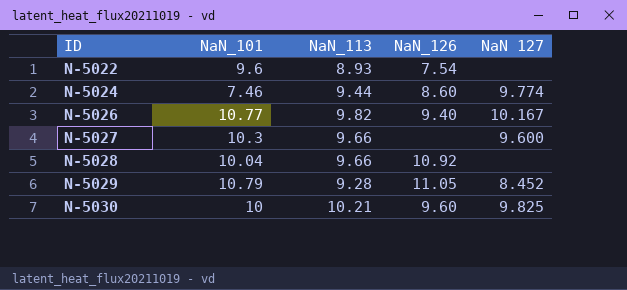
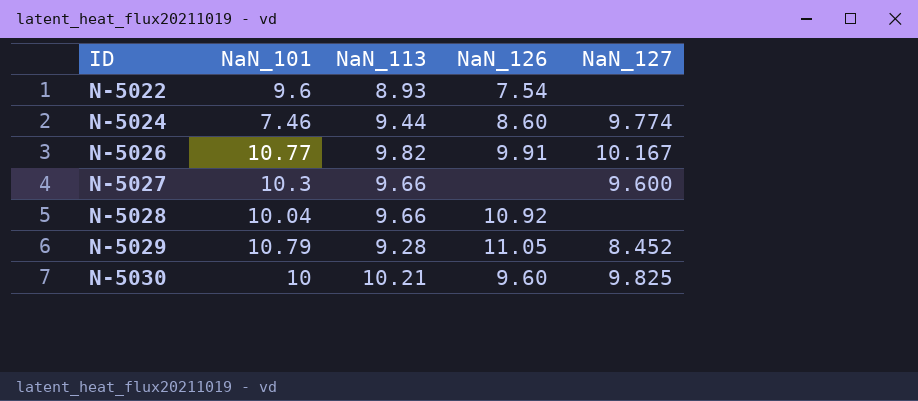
column name: NaN 127 -> NaN_127
N-5026 | NaN_126: 9.40 -> 9.91

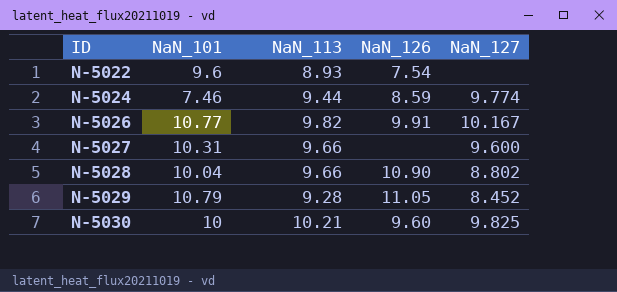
N-5024 | NaN_126: 8.60 -> 8.59
N-5027 | NaN_101: 10.3 -> 10.31
N-5028 | NaN_126: 10.92 -> 10.90
N-5028 | NaN_127: none -> 8.802

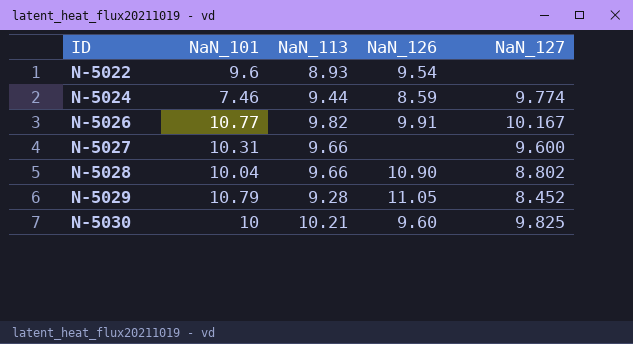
N-5022 | NaN_126: 7.54 -> 9.54

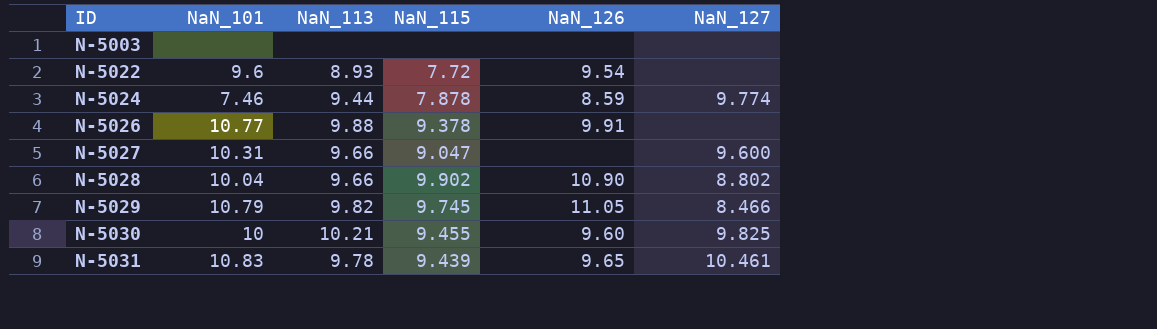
column NaN_115 | position: none -> 4
row N-5003: none -> none | none | none | none | none
N-5026 | NaN_113: 9.82 -> 9.88
N-5026 | NaN_127: 10.167 -> none
N-5029 | NaN_113: 9.28 -> 9.82
N-5029 | NaN_127: 8.452 -> 8.466
row N-5031: none -> 10.83 | 9.78 | 9.439 | 9.65 | 10.461

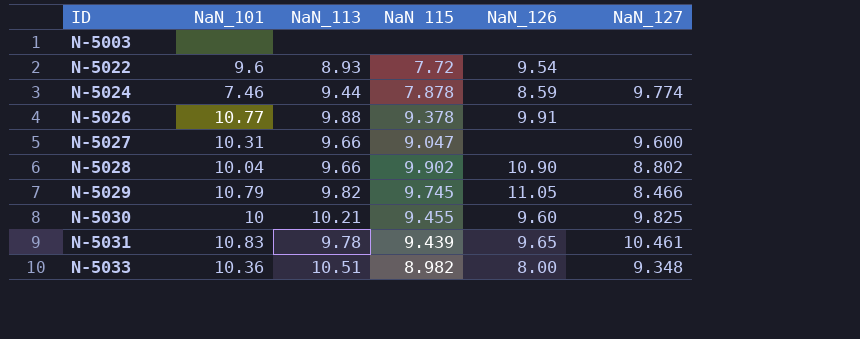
column name: NaN_115 -> NaN 115
row N-5033: none -> 10.36 | 10.51 | 8.982 | 8.00 | 9.348

